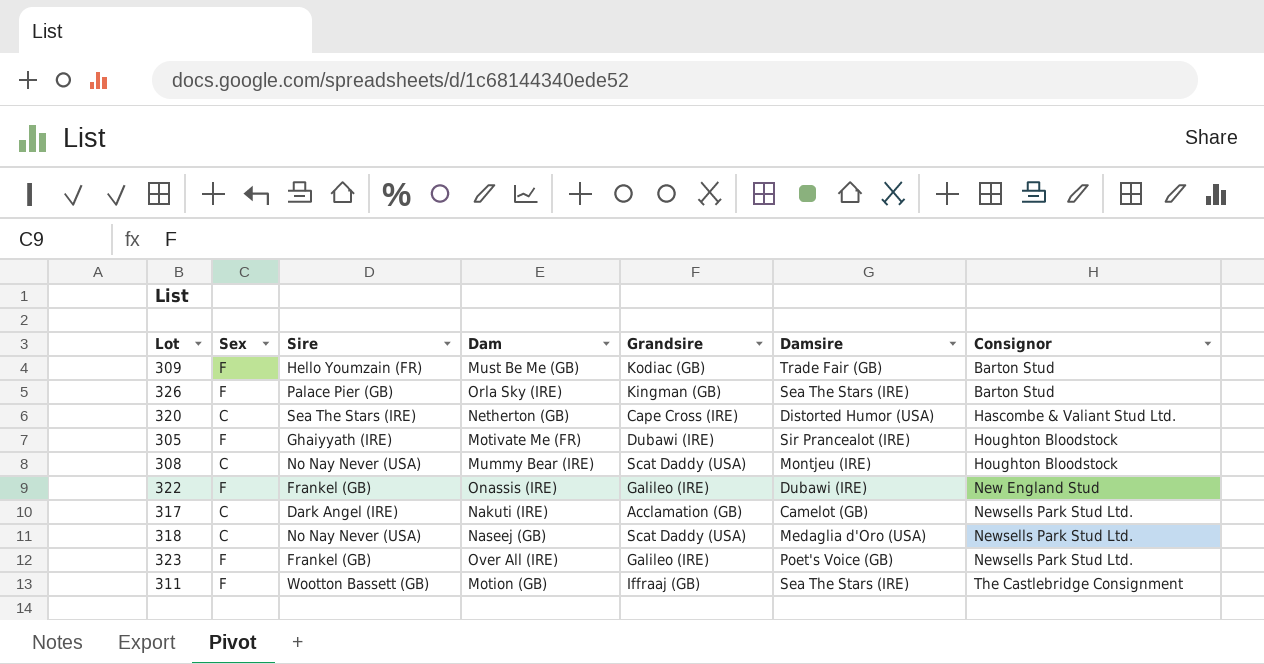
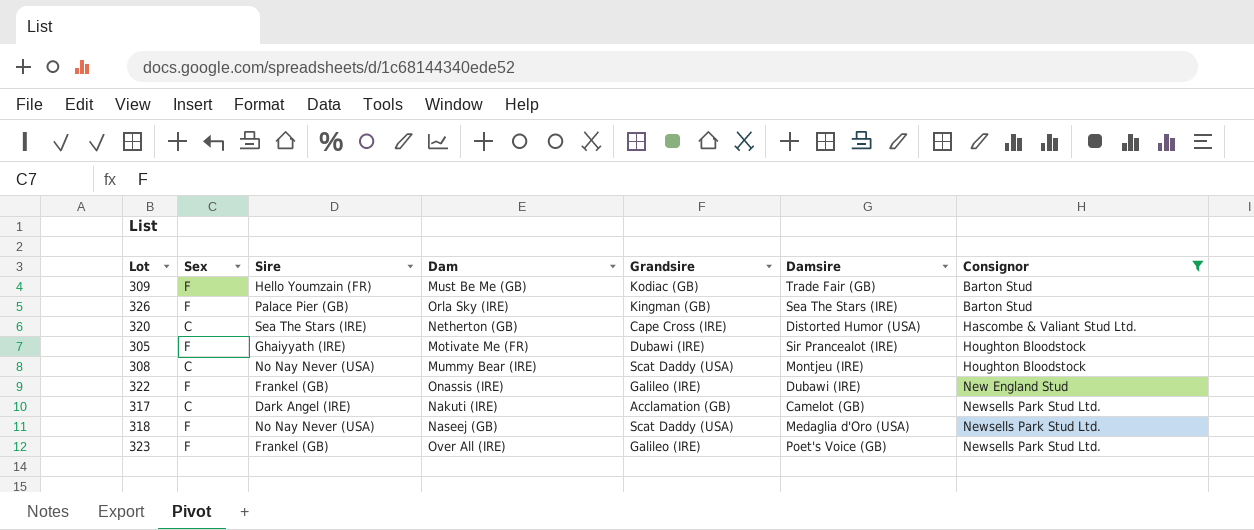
filter: none -> Consignor != The Castlebridge Consignment
318 | Sex: C -> F

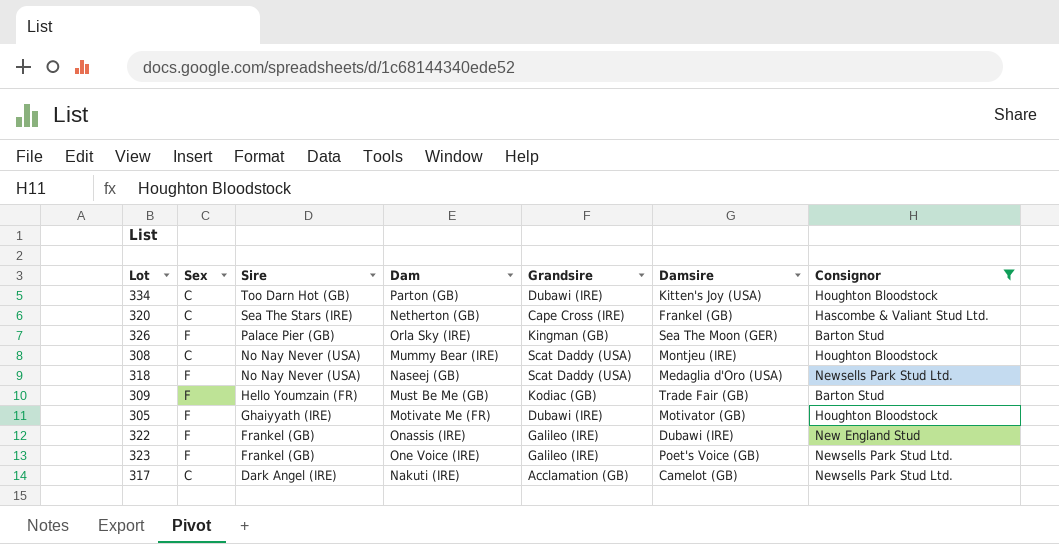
row order: Consignor ascending -> Sire descending
row 334: none -> C | Too Darn Hot (GB) | Parton (GB) | Dubawi (IRE) | Kitten's Joy (USA) | Houghton Bloodstock
320 | Damsire: Distorted Humor (USA) -> Frankel (GB)
326 | Damsire: Sea The Stars (IRE) -> Sea The Moon (GER)
305 | Damsire: Sir Prancealot (IRE) -> Motivator (GB)
323 | Dam: Over All (IRE) -> One Voice (IRE)

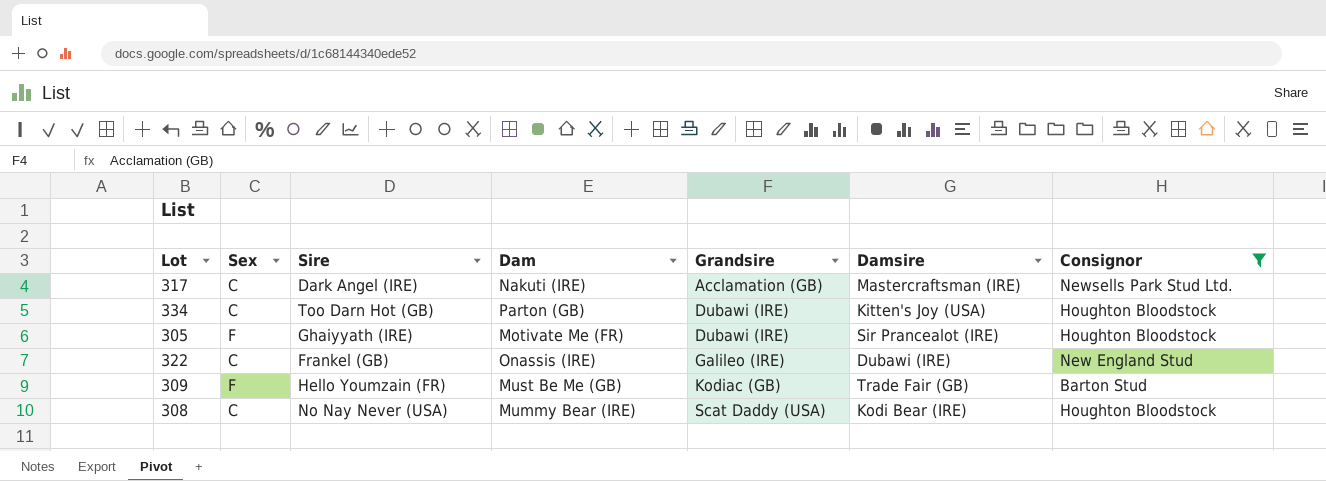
row order: Sire descending -> Grandsire ascending
row 320: C | Sea The Stars (IRE) | Netherton (GB) | Cape Cross (IRE) | Frankel (GB) | Hascombe & Valiant Stud Ltd. -> none
row 326: F | Palace Pier (GB) | Orla Sky (IRE) | Kingman (GB) | Sea The Moon (GER) | Barton Stud -> none
row 318: F | No Nay Never (USA) | Naseej (GB) | Scat Daddy (USA) | Medaglia d'Oro (USA) | Newsells Park Stud Ltd. -> none
row 323: F | Frankel (GB) | One Voice (IRE) | Galileo (IRE) | Poet's Voice (GB) | Newsells Park Stud Ltd. -> none
317 | Damsire: Camelot (GB) -> Mastercraftsman (IRE)
305 | Damsire: Motivator (GB) -> Sir Prancealot (IRE)
322 | Sex: F -> C
308 | Damsire: Montjeu (IRE) -> Kodi Bear (IRE)

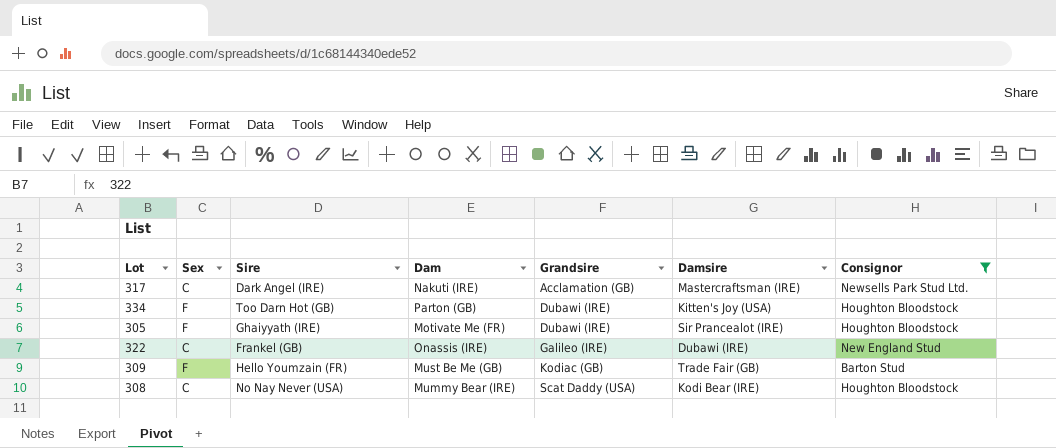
334 | Sex: C -> F

